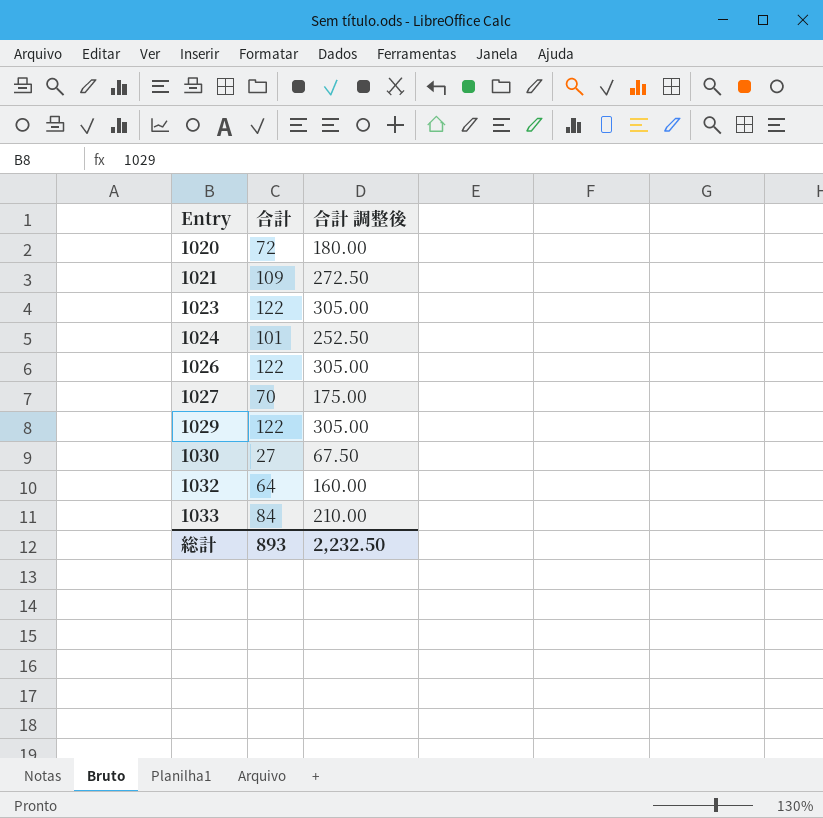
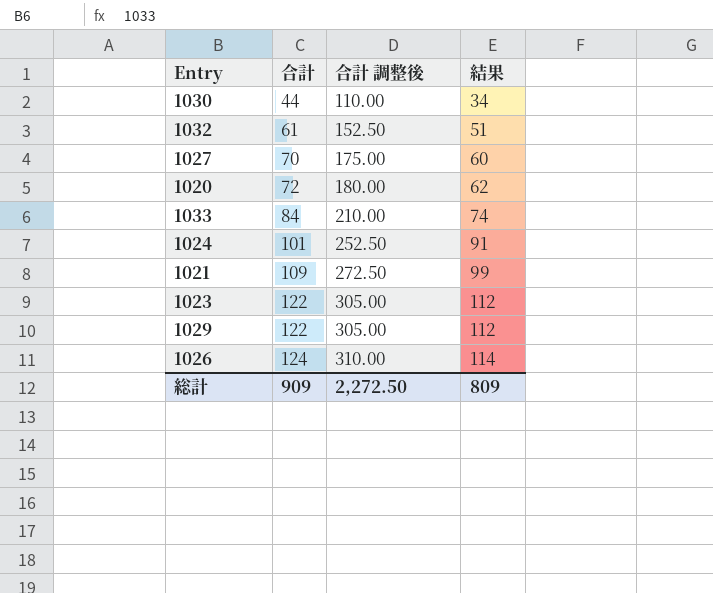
row order: Entry ascending -> 合計 ascending
column 結果 | formula: none -> [合計] - 10
1030 | 合計: 27 -> 44
1030 | 合計 調整後: 67.50 -> 110.00
1032 | 合計: 64 -> 61
1032 | 合計 調整後: 160.00 -> 152.50
1026 | 合計: 122 -> 124
1026 | 合計 調整後: 305.00 -> 310.00
総計 | 合計: 893 -> 909
総計 | 合計 調整後: 2,232.50 -> 2,272.50

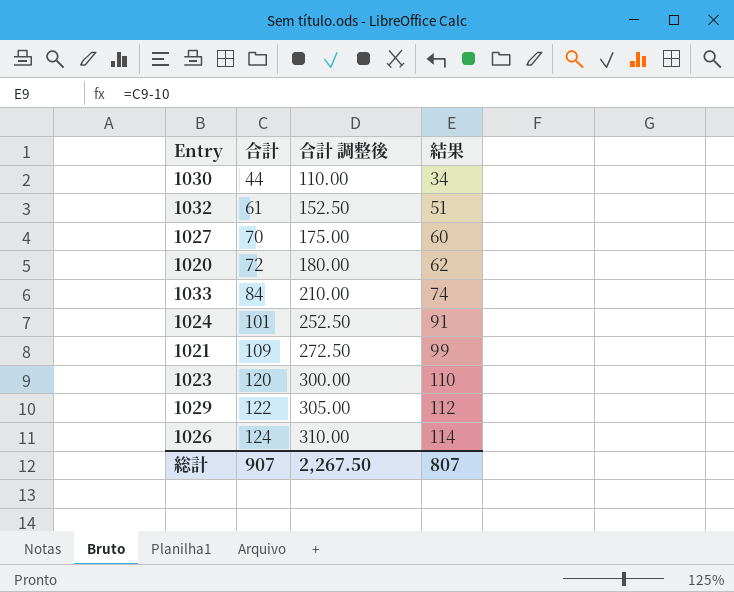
1023 | 合計: 122 -> 120
1023 | 合計 調整後: 305.00 -> 300.00
1023 | 結果: 112 -> 110
総計 | 合計: 909 -> 907
総計 | 合計 調整後: 2,272.50 -> 2,267.50
総計 | 結果: 809 -> 807

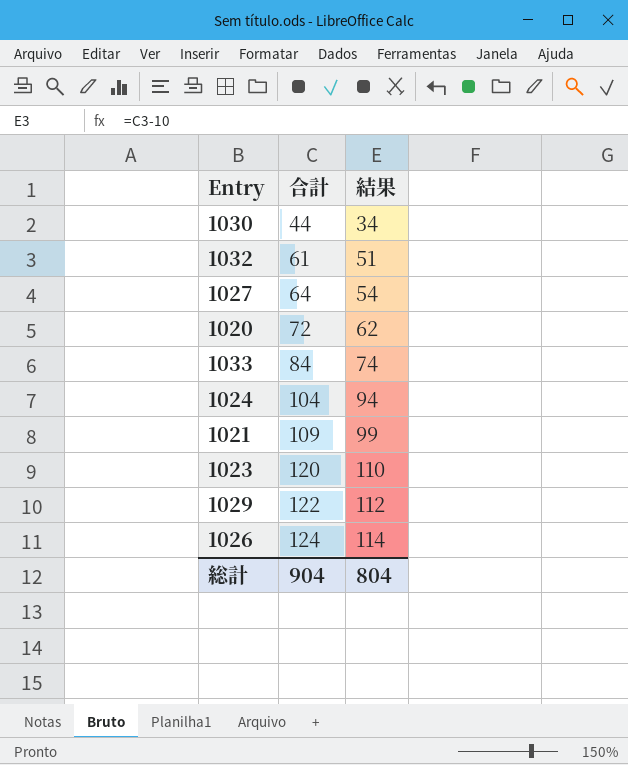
column 合計 調整後 | formula: [合計] * 2.5 -> none
1027 | 合計: 70 -> 64
1027 | 結果: 60 -> 54
1024 | 合計: 101 -> 104
1024 | 結果: 91 -> 94
総計 | 合計: 907 -> 904
総計 | 結果: 807 -> 804

